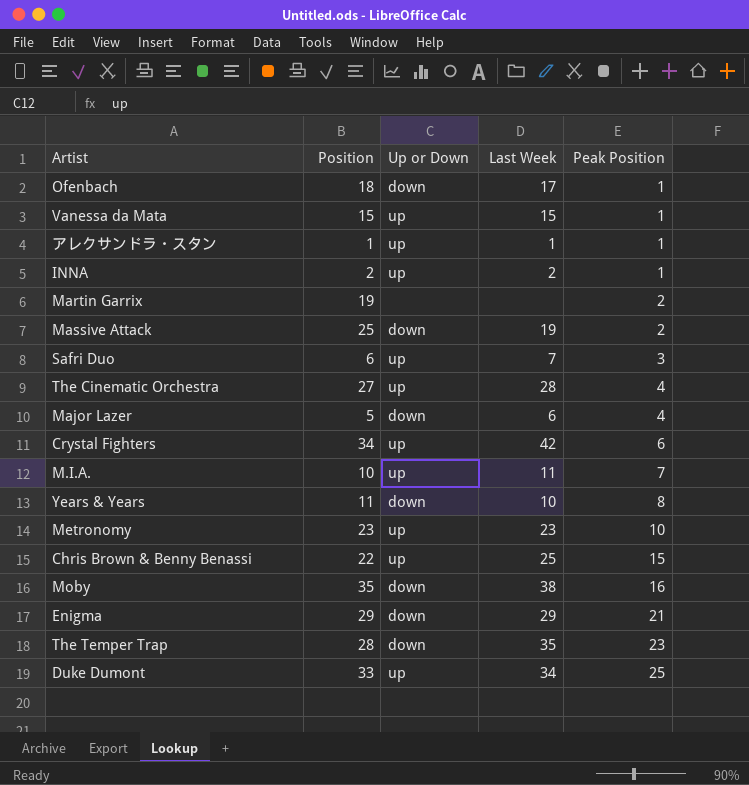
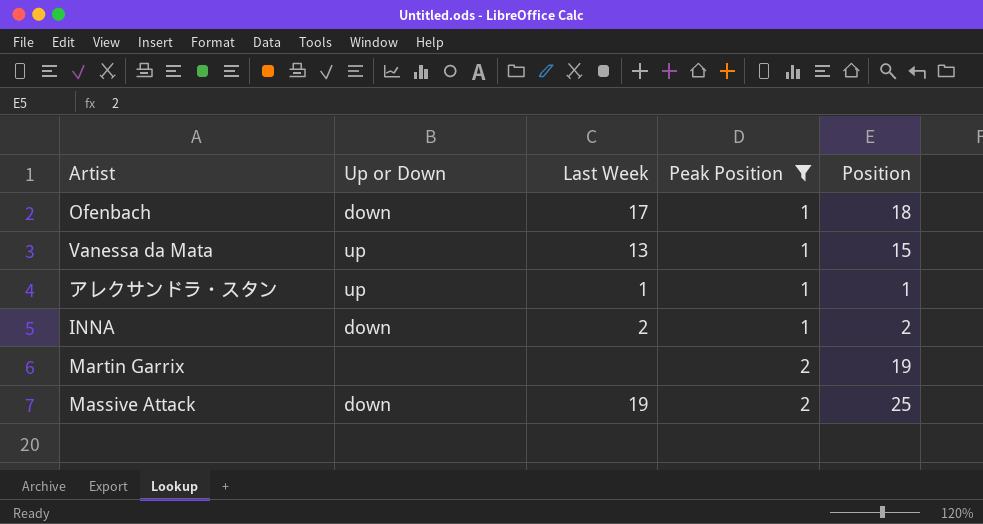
filter: none -> Peak Position <= 2
column Position | position: 2 -> 5
Vanessa da Mata | Last Week: 15 -> 13
INNA | Up or Down: up -> down

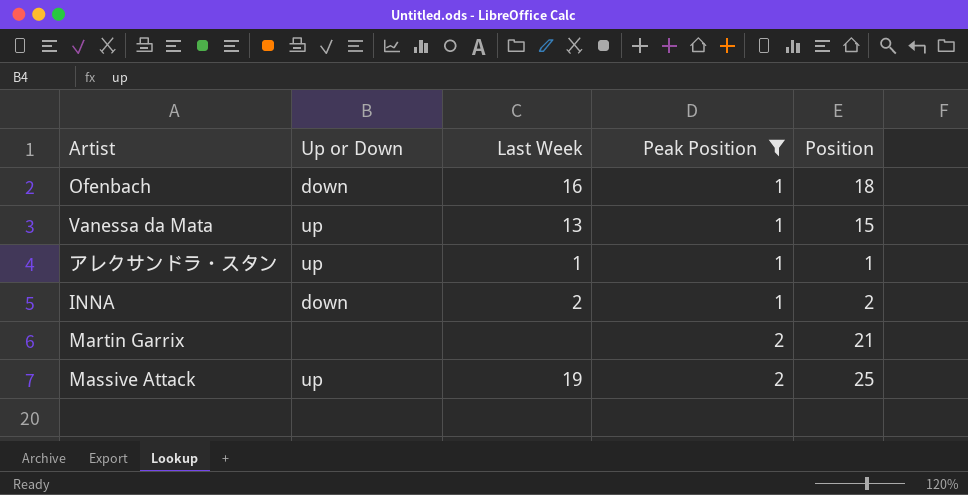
Ofenbach | Last Week: 17 -> 16
Martin Garrix | Position: 19 -> 21
Massive Attack | Up or Down: down -> up

